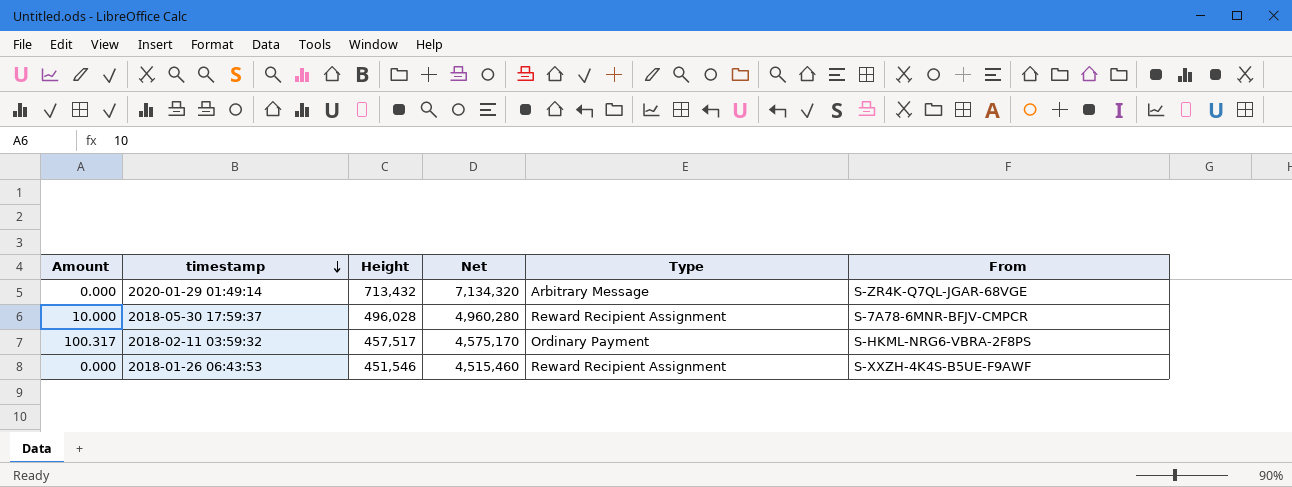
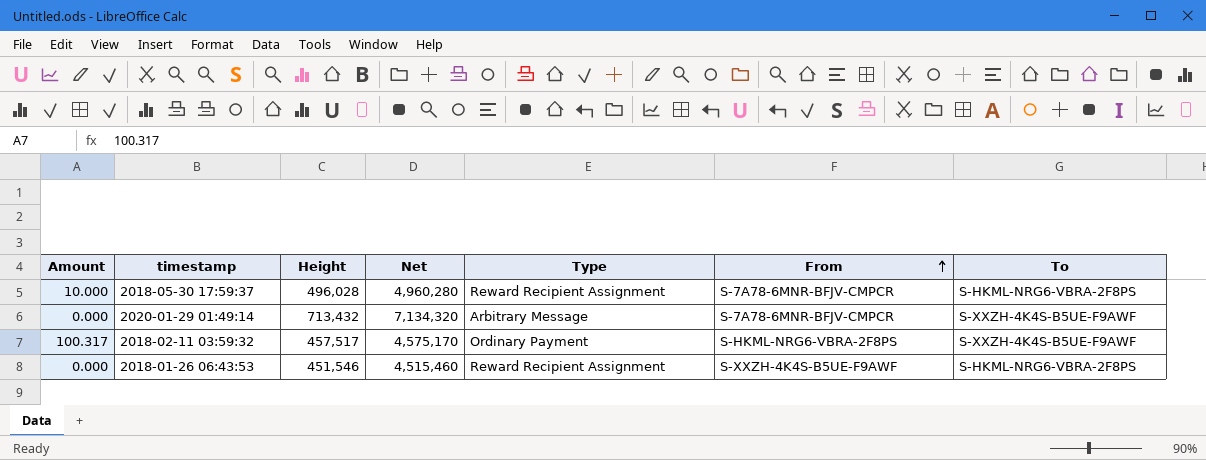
row order: timestamp descending -> From ascending
column To | position: none -> 7
2020-01-29 01:49:14 | From: S-ZR4K-Q7QL-JGAR-68VGE -> S-7A78-6MNR-BFJV-CMPCR

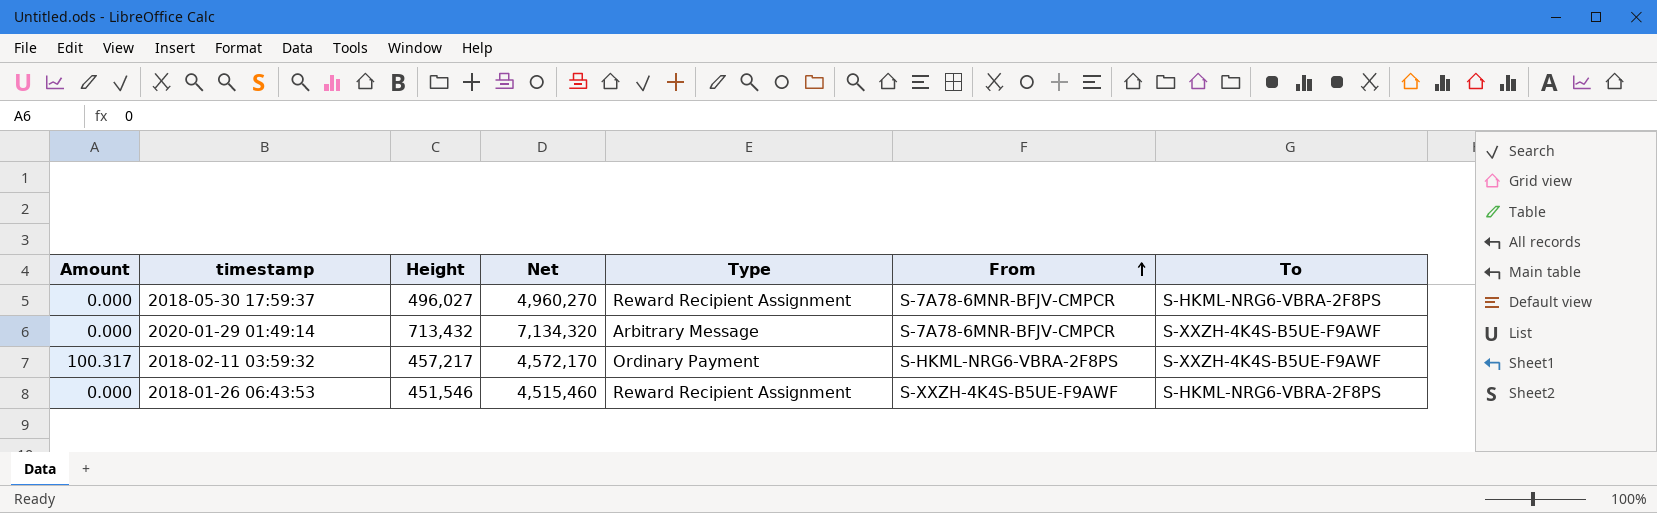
2018-05-30 17:59:37 | Amount: 10.000 -> 0.000
2018-05-30 17:59:37 | Height: 496,028 -> 496,027
2018-05-30 17:59:37 | Net: 4,960,280 -> 4,960,270
2018-02-11 03:59:32 | Height: 457,517 -> 457,217
2018-02-11 03:59:32 | Net: 4,575,170 -> 4,572,170

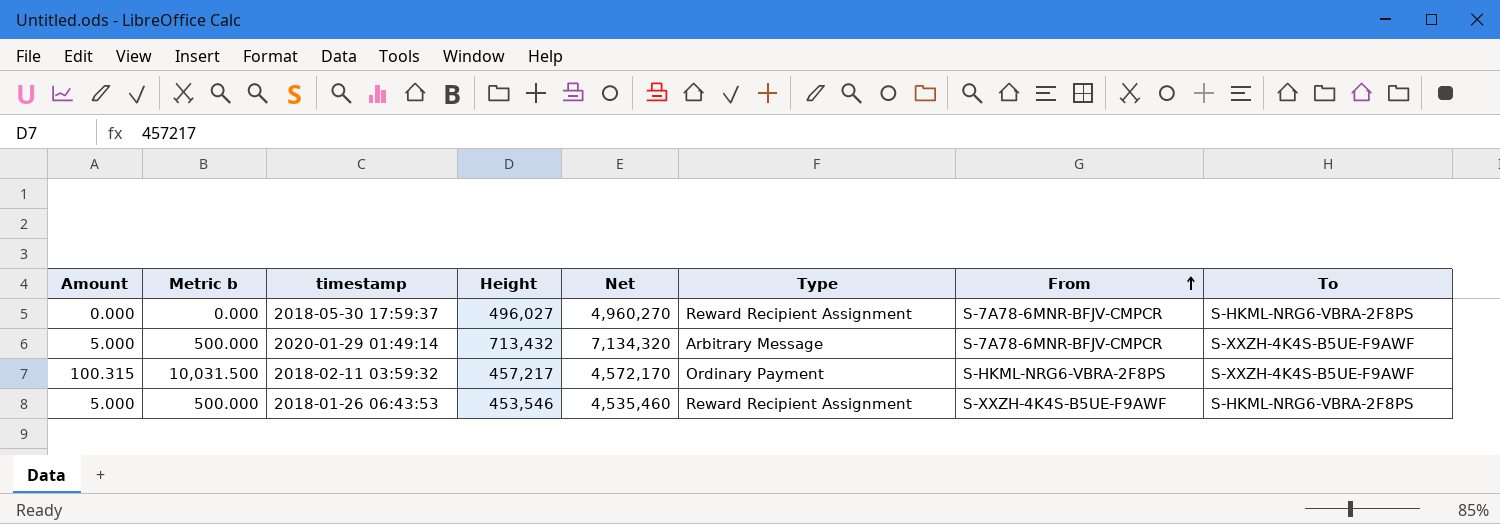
column Metric b | formula: none -> [Amount] * 100
2020-01-29 01:49:14 | Amount: 0.000 -> 5.000
2018-02-11 03:59:32 | Amount: 100.317 -> 100.315
2018-01-26 06:43:53 | Amount: 0.000 -> 5.000
2018-01-26 06:43:53 | Height: 451,546 -> 453,546
2018-01-26 06:43:53 | Net: 4,515,460 -> 4,535,460

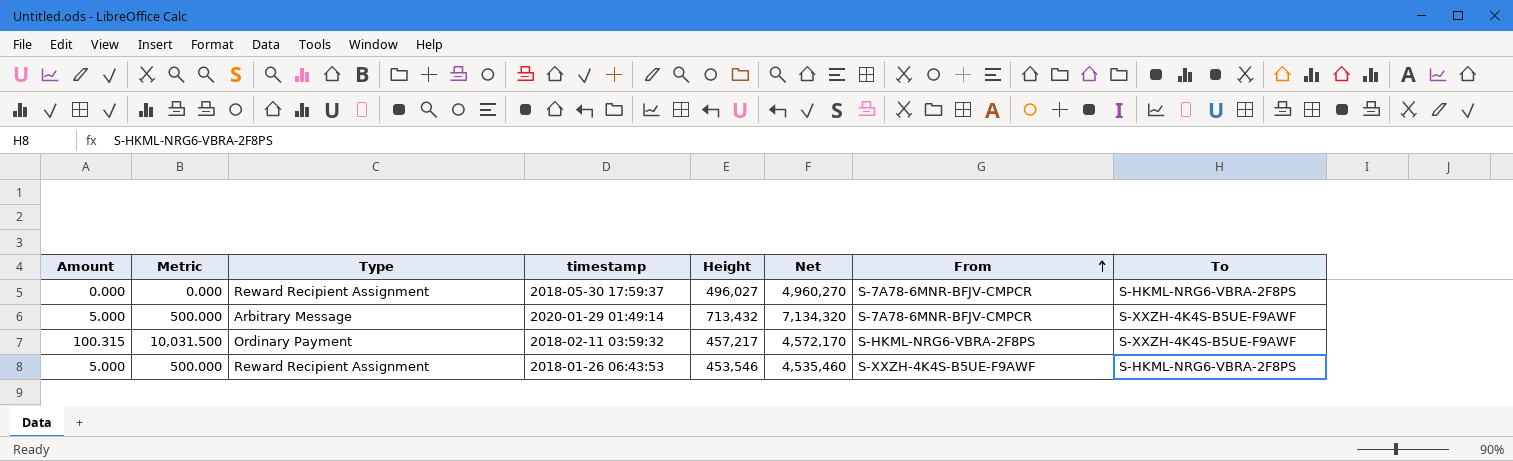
column name: Metric b -> Metric
column Type | position: 6 -> 3

